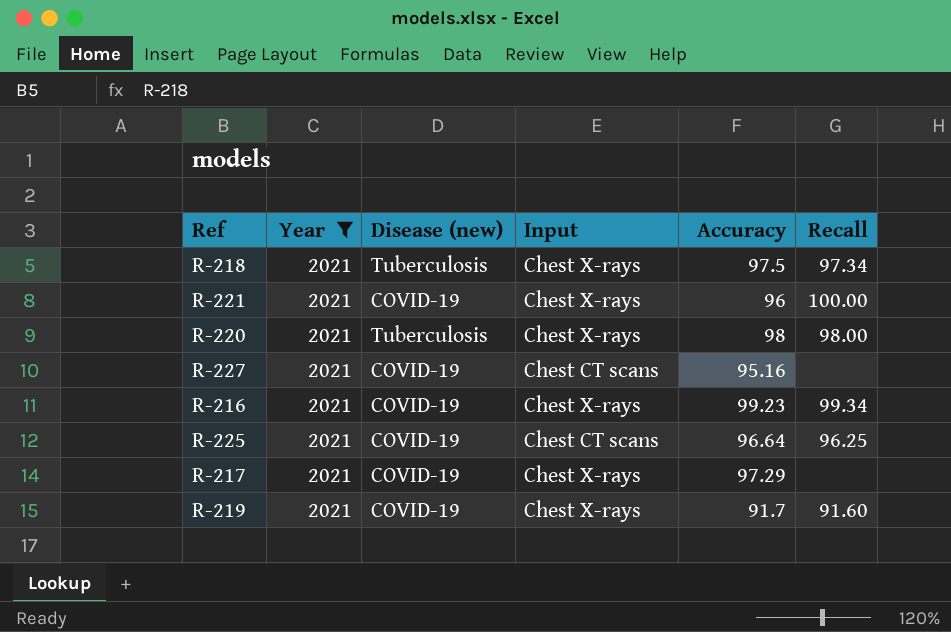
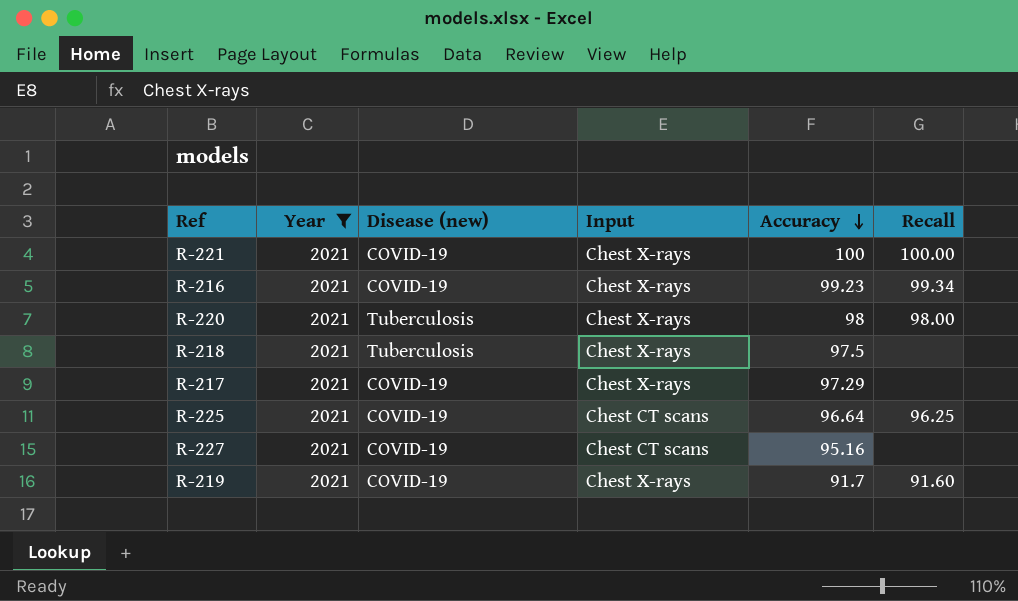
row order: none -> Accuracy descending
R-221 | Accuracy: 96 -> 100
R-218 | Recall: 97.34 -> none

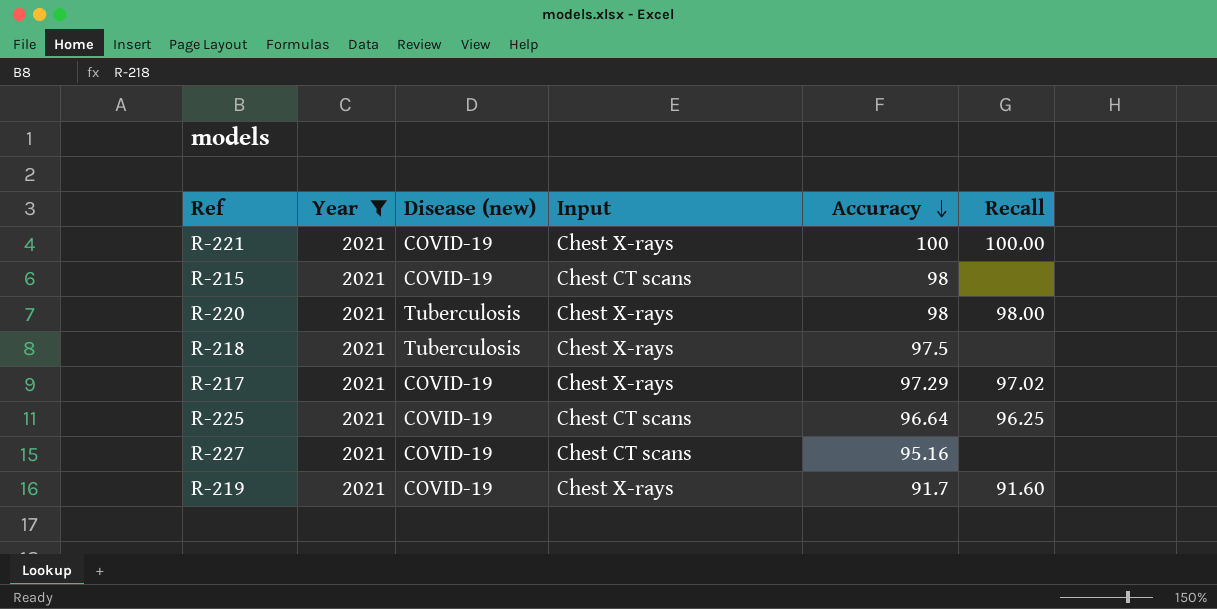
row R-216: 2021 | COVID-19 | Chest X-rays | 99.23 | 99.34 -> none
row R-215: none -> 2021 | COVID-19 | Chest CT scans | 98 | none
R-217 | Recall: none -> 97.02

